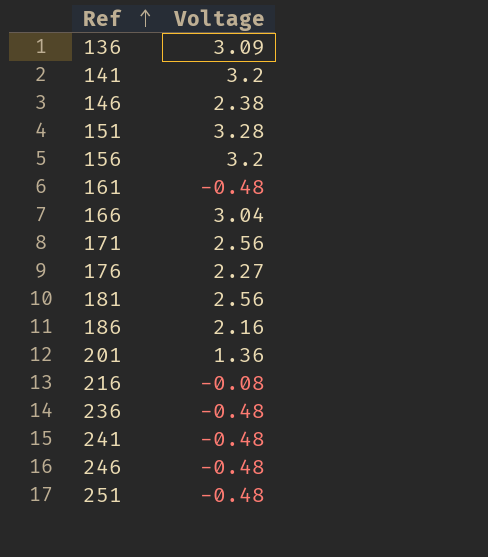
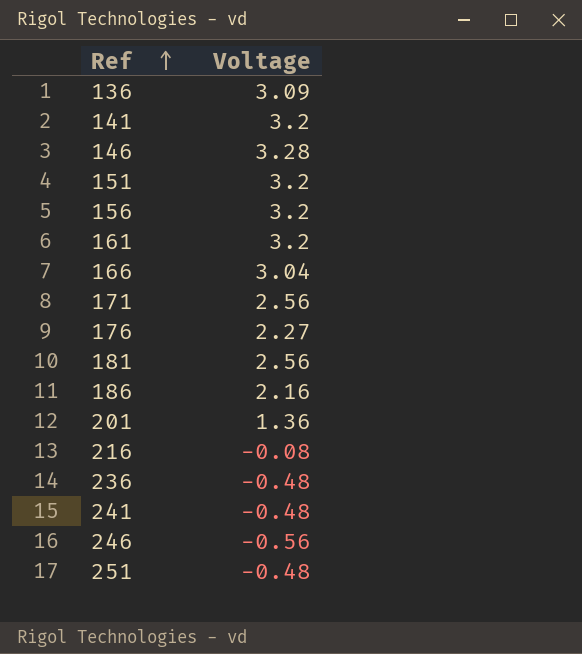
146 | Voltage: 2.38 -> 3.28
151 | Voltage: 3.28 -> 3.2
161 | Voltage: -0.48 -> 3.2
246 | Voltage: -0.48 -> -0.56

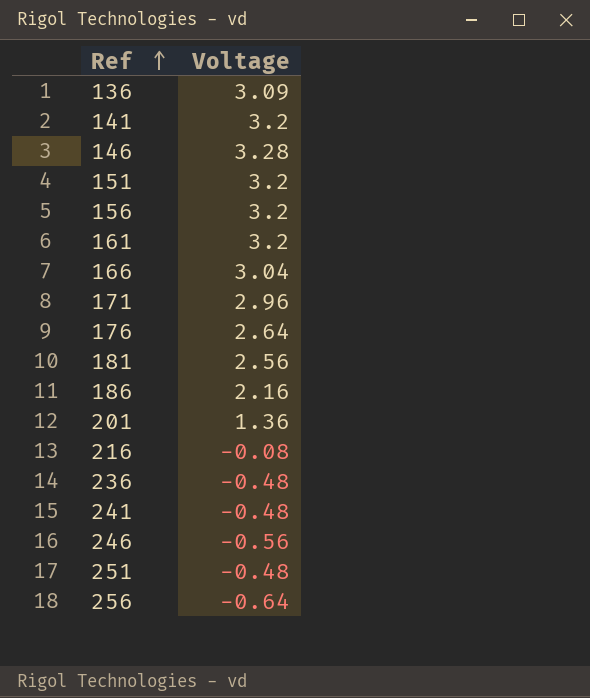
171 | Voltage: 2.56 -> 2.96
176 | Voltage: 2.27 -> 2.64
row 256: none -> -0.64

